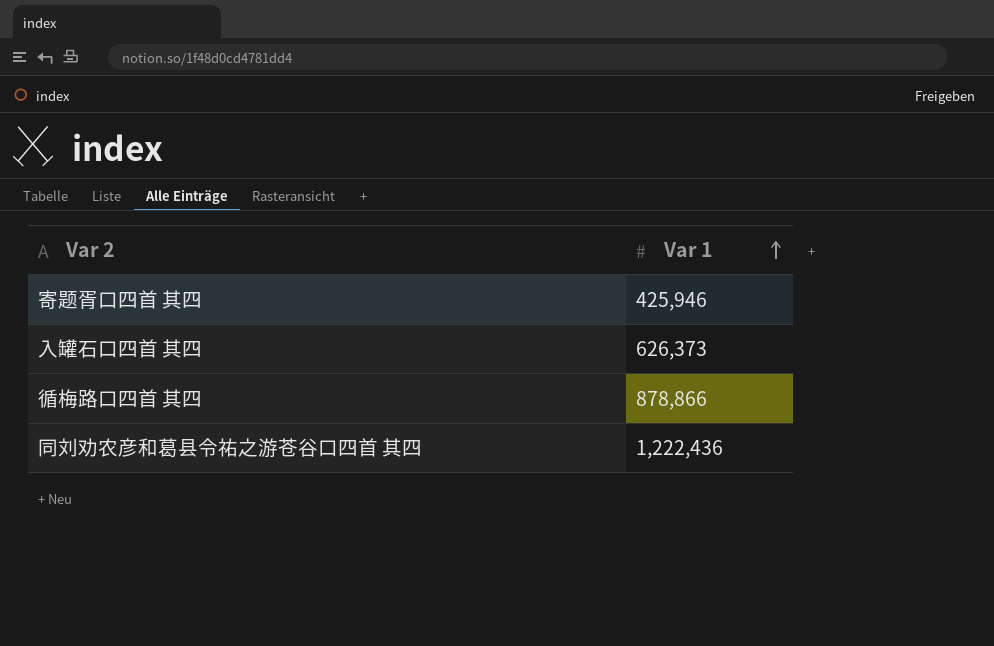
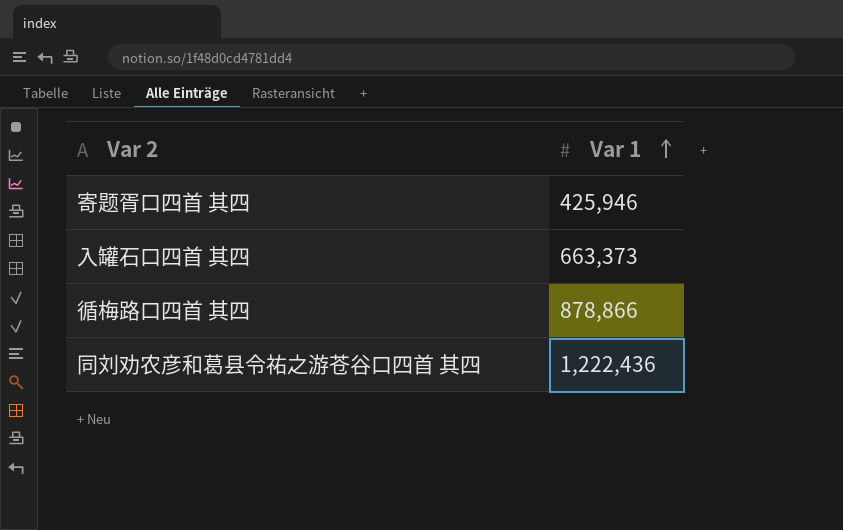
入罐石口四首 其四 | Var 1: 626,373 -> 663,373

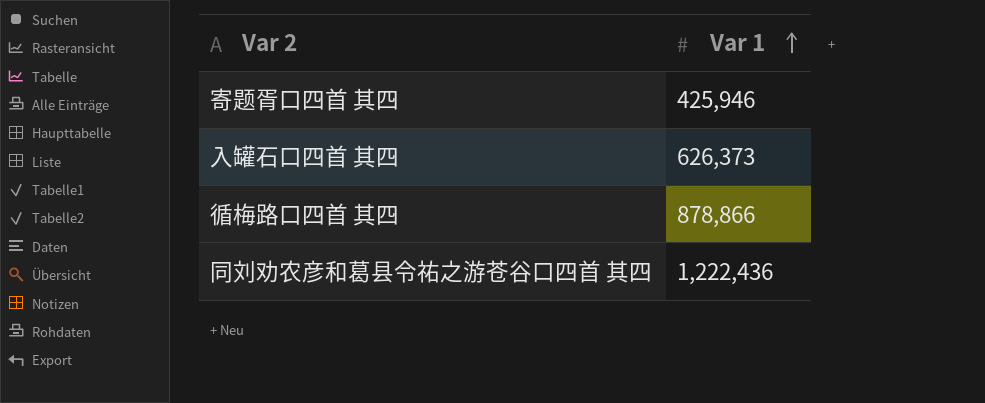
入罐石口四首 其四 | Var 1: 663,373 -> 626,373

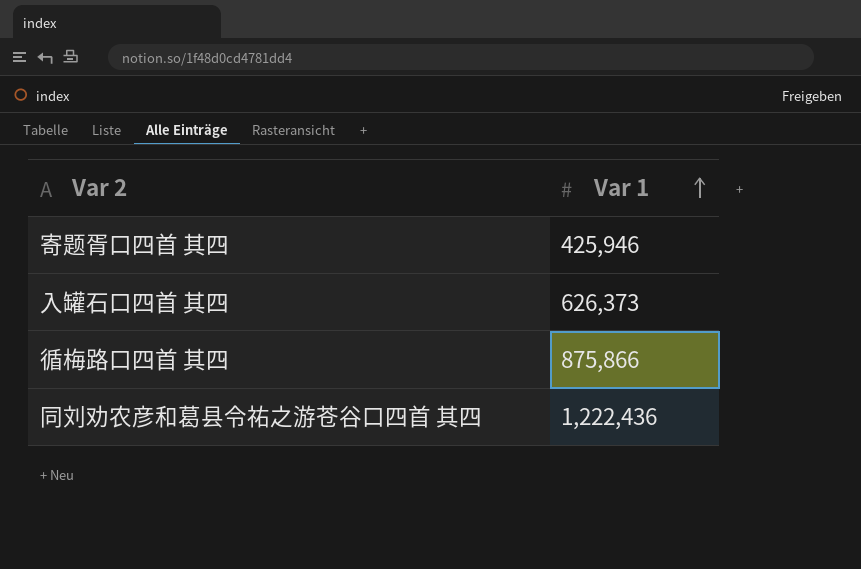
循梅路口四首 其四 | Var 1: 878,866 -> 875,866

